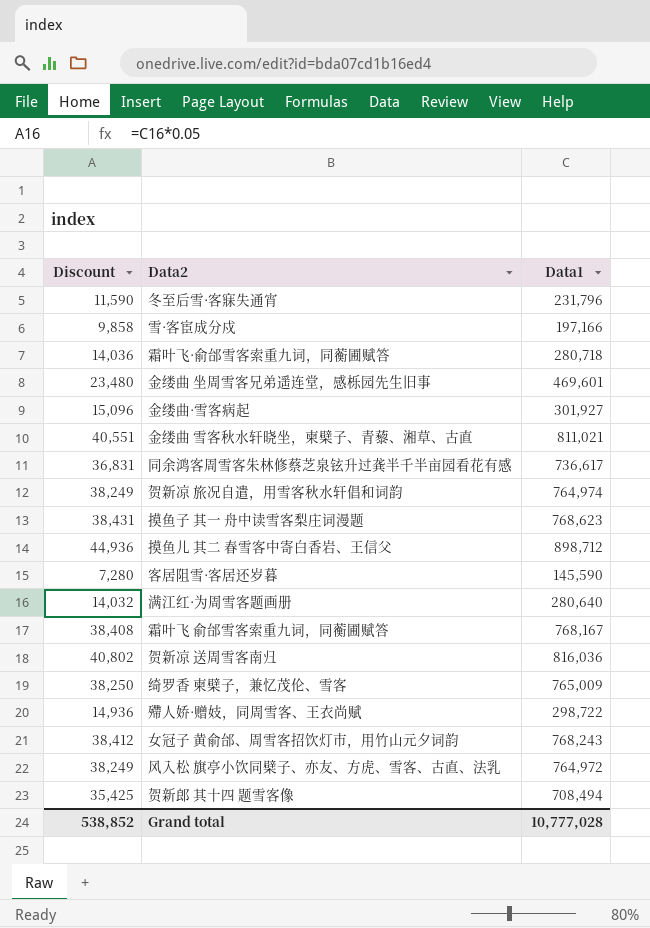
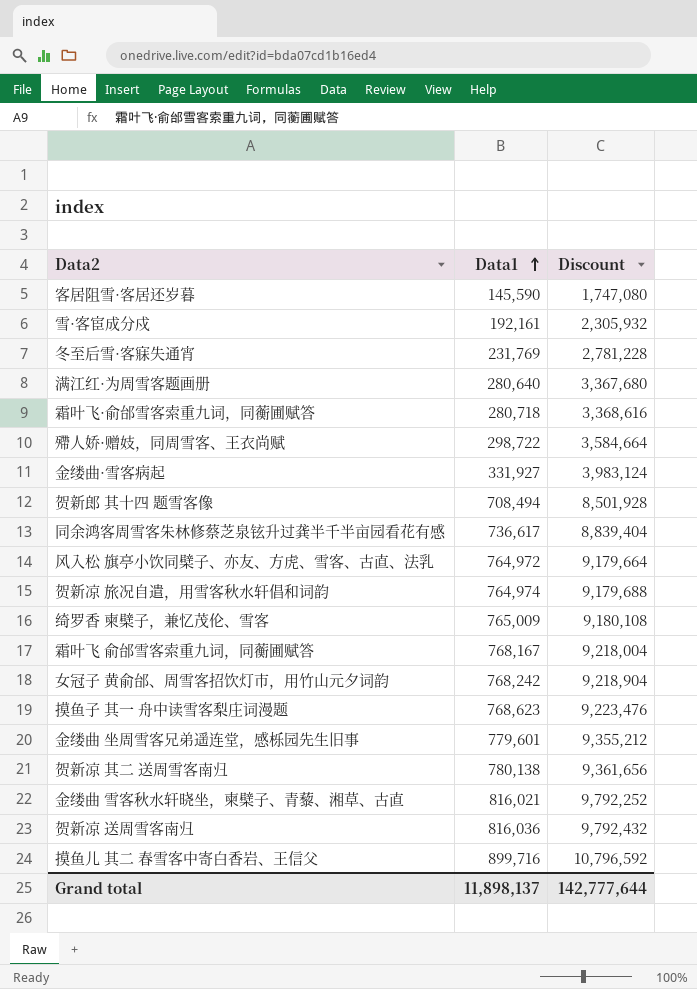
row order: none -> Data1 ascending
column Discount | formula: [Data1] * 0.05 -> [Data1] * 12
column Discount | position: 1 -> 3
雪·客宦成分戍 | Data1: 197,166 -> 192,161
冬至后雪·客寐失通宵 | Data1: 231,796 -> 231,769
金缕曲·雪客病起 | Data1: 301,927 -> 331,927
女冠子 黄俞邰、周雪客招饮灯市，用竹山元夕词韵 | Data1: 768,243 -> 768,242
金缕曲 坐周雪客兄弟遥连堂，感栎园先生旧事 | Data1: 469,601 -> 779,601
row 贺新凉 其二 送周雪客南归: none -> 780,138 | 9,361,656
金缕曲 雪客秋水轩晓坐，柬檗子、青藜、湘草、古直 | Data1: 811,021 -> 816,021
摸鱼儿 其二 春雪客中寄白香岩、王信父 | Data1: 898,712 -> 899,716
Grand total | Data1: 10,777,028 -> 11,898,137
Grand total | Discount: 538,852 -> 142,777,644

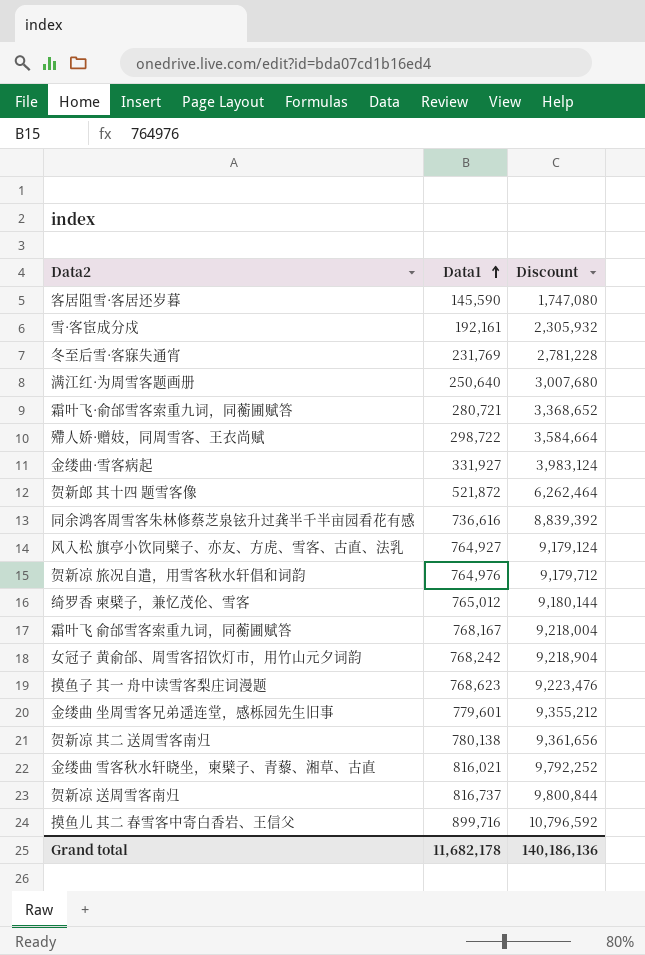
满江红·为周雪客题画册 | Data1: 280,640 -> 250,640
满江红·为周雪客题画册 | Discount: 3,367,680 -> 3,007,680
霜叶飞·俞邰雪客索重九词，同蘅圃赋答 | Data1: 280,718 -> 280,721
霜叶飞·俞邰雪客索重九词，同蘅圃赋答 | Discount: 3,368,616 -> 3,368,652
贺新郎 其十四 题雪客像 | Data1: 708,494 -> 521,872
贺新郎 其十四 题雪客像 | Discount: 8,501,928 -> 6,262,464
同余鸿客周雪客朱林修蔡芝泉铉升过龚半千半亩园看花有感 | Data1: 736,617 -> 736,616
同余鸿客周雪客朱林修蔡芝泉铉升过龚半千半亩园看花有感 | Discount: 8,839,404 -> 8,839,392
风入松 旗亭小饮同檗子、亦友、方虎、雪客、古直、法乳 | Data1: 764,972 -> 764,927
风入松 旗亭小饮同檗子、亦友、方虎、雪客、古直、法乳 | Discount: 9,179,664 -> 9,179,124
贺新凉 旅况自遣，用雪客秋水轩倡和词韵 | Data1: 764,974 -> 764,976
贺新凉 旅况自遣，用雪客秋水轩倡和词韵 | Discount: 9,179,688 -> 9,179,712
绮罗香 柬檗子，兼忆茂伦、雪客 | Data1: 765,009 -> 765,012
绮罗香 柬檗子，兼忆茂伦、雪客 | Discount: 9,180,108 -> 9,180,144
贺新凉 送周雪客南归 | Data1: 816,036 -> 816,737
贺新凉 送周雪客南归 | Discount: 9,792,432 -> 9,800,844
Grand total | Data1: 11,898,137 -> 11,682,178
Grand total | Discount: 142,777,644 -> 140,186,136

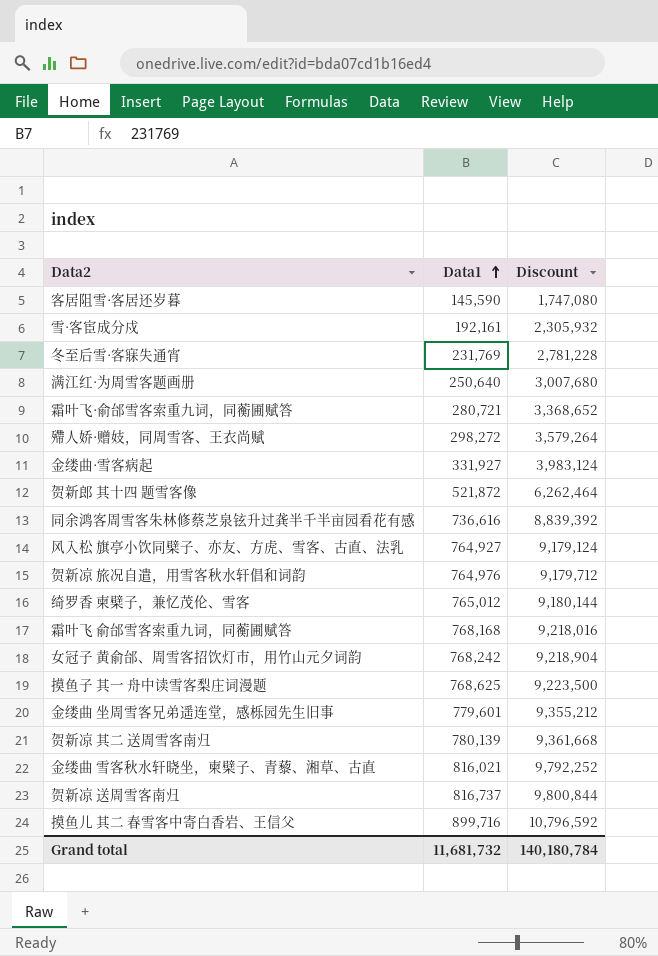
殢人娇·赠妓，同周雪客、王衣尚赋 | Data1: 298,722 -> 298,272
殢人娇·赠妓，同周雪客、王衣尚赋 | Discount: 3,584,664 -> 3,579,264
霜叶飞 俞邰雪客索重九词，同蘅圃赋答 | Data1: 768,167 -> 768,168
霜叶飞 俞邰雪客索重九词，同蘅圃赋答 | Discount: 9,218,004 -> 9,218,016
摸鱼子 其一 舟中读雪客梨庄词漫题 | Data1: 768,623 -> 768,625
摸鱼子 其一 舟中读雪客梨庄词漫题 | Discount: 9,223,476 -> 9,223,500
贺新凉 其二 送周雪客南归 | Data1: 780,138 -> 780,139
贺新凉 其二 送周雪客南归 | Discount: 9,361,656 -> 9,361,668
Grand total | Data1: 11,682,178 -> 11,681,732
Grand total | Discount: 140,186,136 -> 140,180,784

